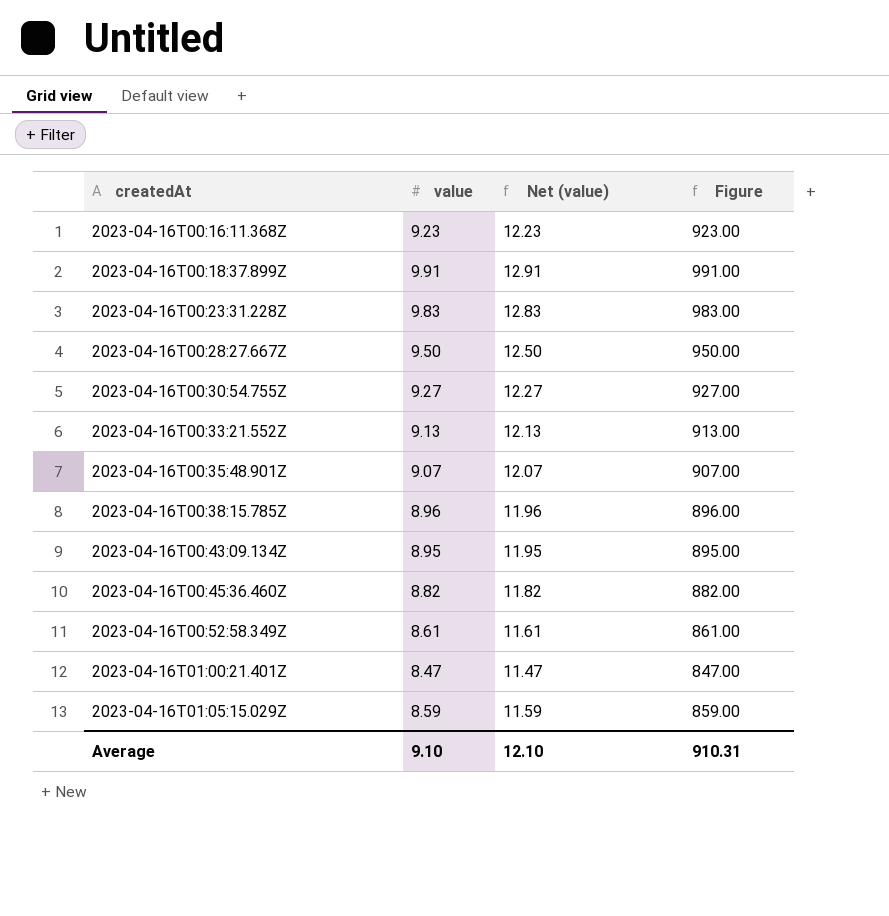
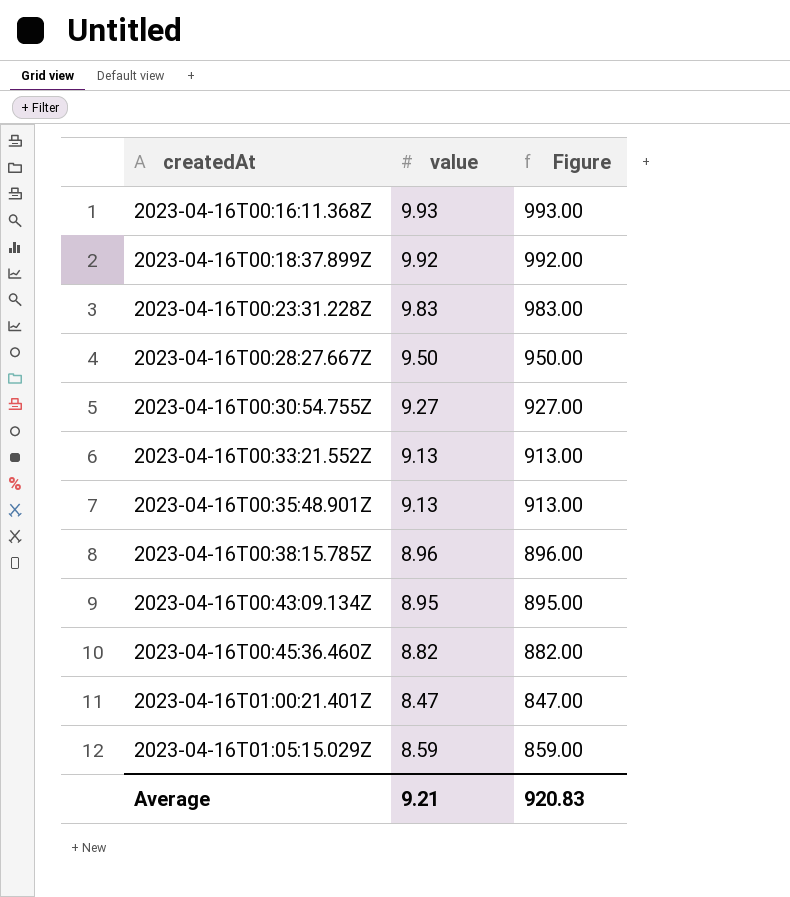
column Net (value) | formula: [value] + 3 -> none
row 2023-04-16T00:52:58.349Z: 8.61 | 11.61 | 861.00 -> none
2023-04-16T00:16:11.368Z | value: 9.23 -> 9.93
2023-04-16T00:16:11.368Z | Figure: 923.00 -> 993.00
2023-04-16T00:18:37.899Z | value: 9.91 -> 9.92
2023-04-16T00:18:37.899Z | Figure: 991.00 -> 992.00
2023-04-16T00:35:48.901Z | value: 9.07 -> 9.13
2023-04-16T00:35:48.901Z | Figure: 907.00 -> 913.00
Average | value: 9.10 -> 9.21
Average | Figure: 910.31 -> 920.83

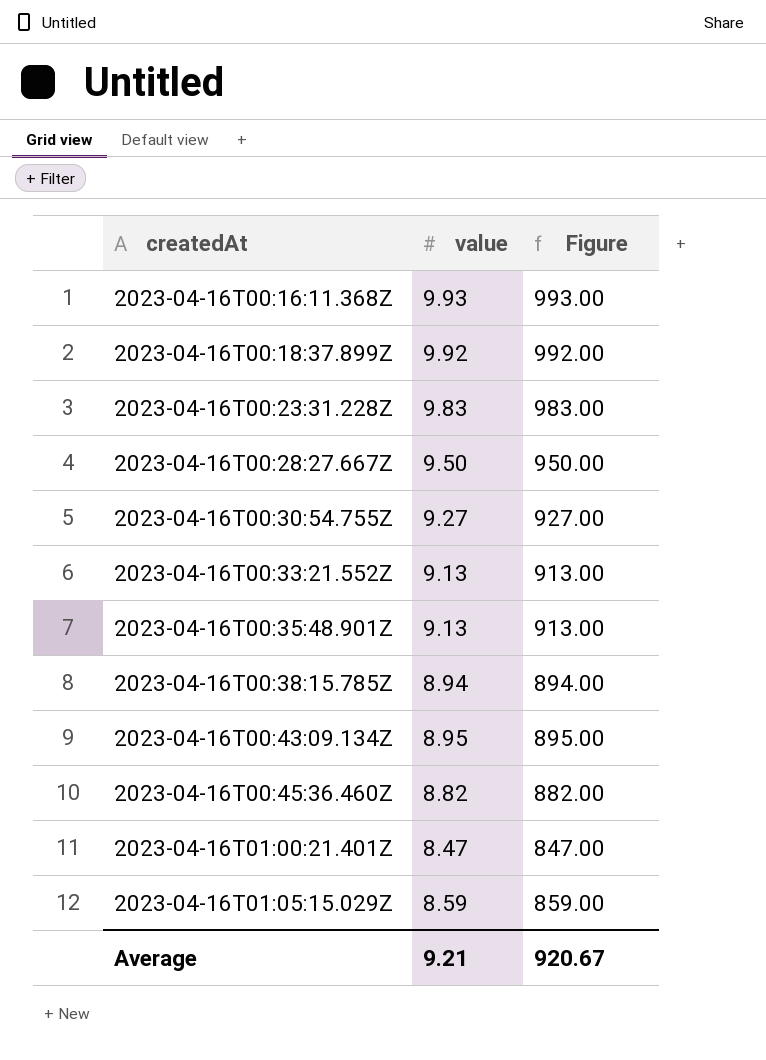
2023-04-16T00:38:15.785Z | value: 8.96 -> 8.94
2023-04-16T00:38:15.785Z | Figure: 896.00 -> 894.00
Average | Figure: 920.83 -> 920.67

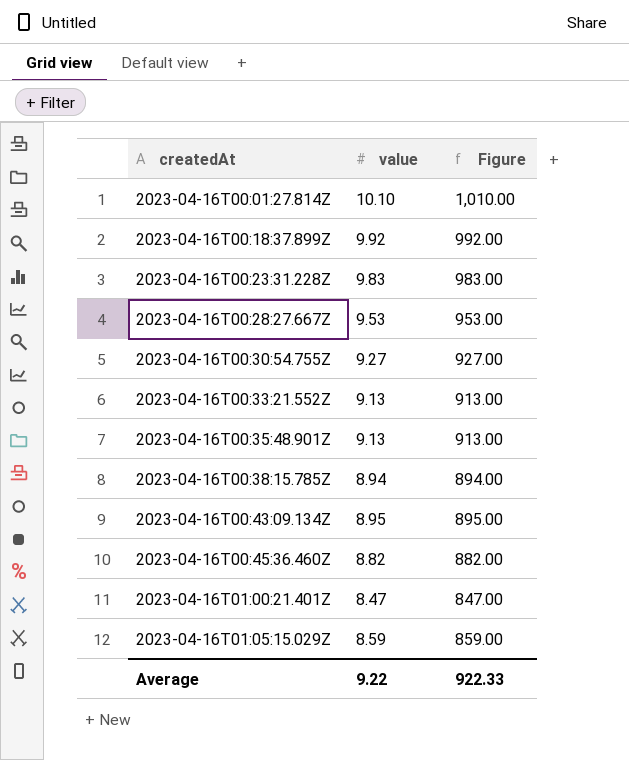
row 2023-04-16T00:16:11.368Z: 9.93 | 993.00 -> none
row 2023-04-16T00:01:27.814Z: none -> 10.10 | 1,010.00
2023-04-16T00:28:27.667Z | value: 9.50 -> 9.53
2023-04-16T00:28:27.667Z | Figure: 950.00 -> 953.00
Average | value: 9.21 -> 9.22
Average | Figure: 920.67 -> 922.33

